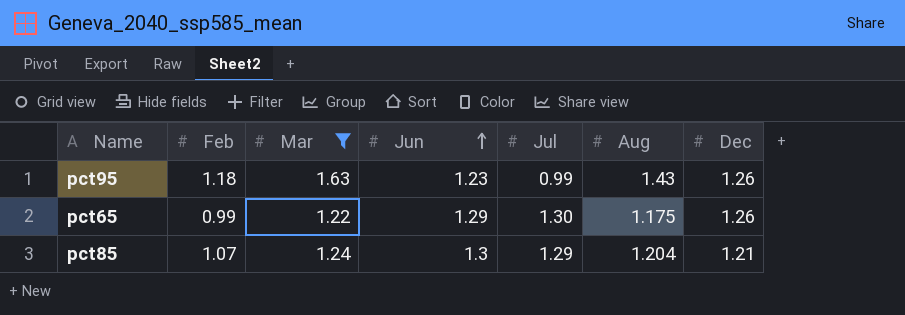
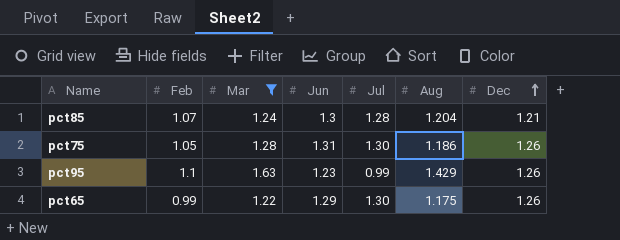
row order: Jun ascending -> Dec ascending
pct85 | Jul: 1.29 -> 1.28
row pct75: none -> 1.05 | 1.28 | 1.31 | 1.30 | 1.186 | 1.26
pct95 | Feb: 1.18 -> 1.1
pct95 | Aug: 1.43 -> 1.429

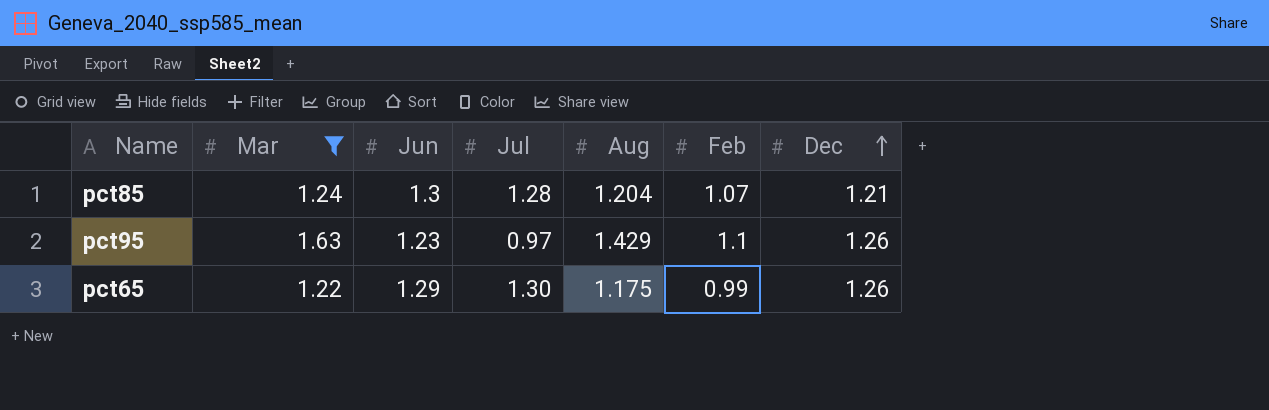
column Feb | position: 2 -> 6
row pct75: 1.05 | 1.28 | 1.31 | 1.30 | 1.186 | 1.26 -> none
pct95 | Jul: 0.99 -> 0.97

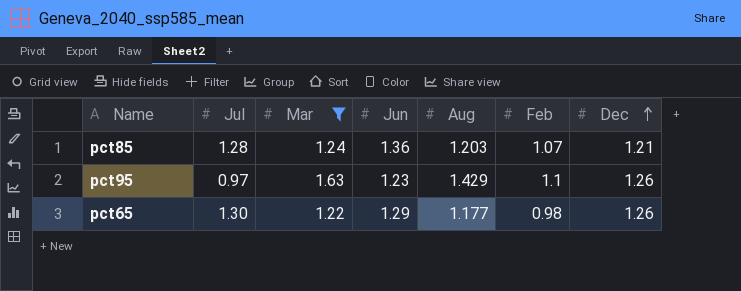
column Jul | position: 4 -> 2
pct85 | Jun: 1.3 -> 1.36
pct85 | Aug: 1.204 -> 1.203
pct65 | Aug: 1.175 -> 1.177
pct65 | Feb: 0.99 -> 0.98

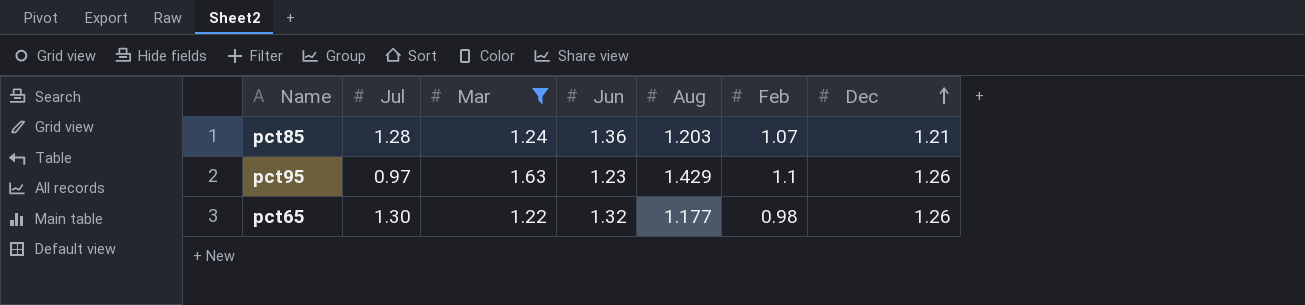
pct65 | Jun: 1.29 -> 1.32

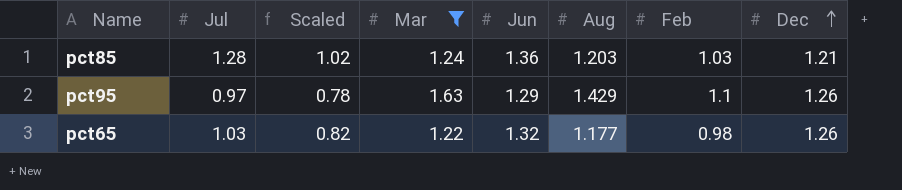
column Scaled | formula: none -> [Jul] * 0.8
pct85 | Feb: 1.07 -> 1.03
pct95 | Jun: 1.23 -> 1.29
pct65 | Jul: 1.30 -> 1.03

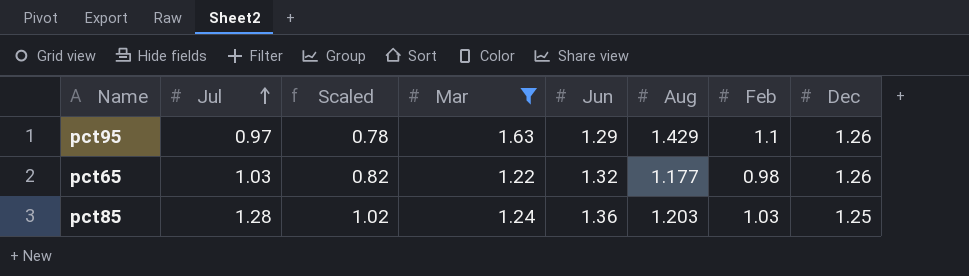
row order: Dec ascending -> Jul ascending
pct85 | Dec: 1.21 -> 1.25

